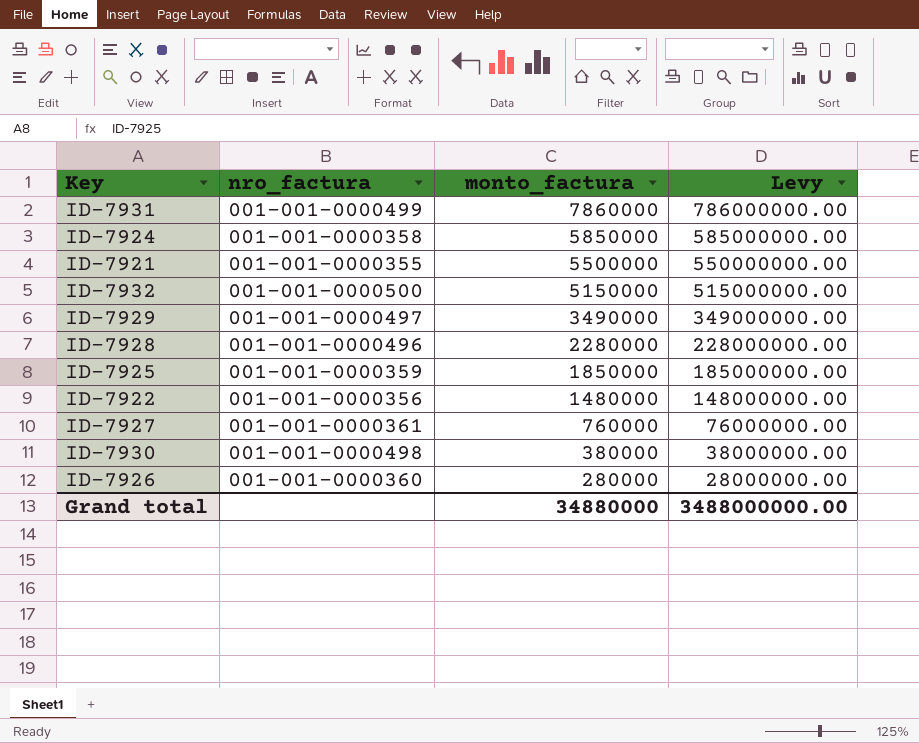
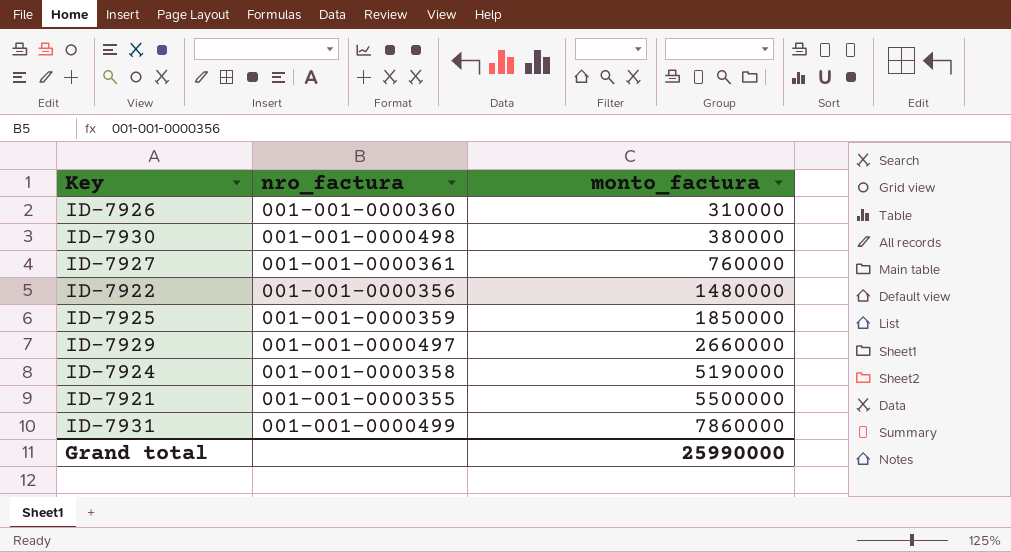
row order: monto_factura descending -> monto_factura ascending
column Levy | formula: [monto_factura] * 100 -> none
row ID-7932: 001-001-0000500 | 5150000 | 515000000.00 -> none
row ID-7928: 001-001-0000496 | 2280000 | 228000000.00 -> none
ID-7926 | monto_factura: 280000 -> 310000
ID-7929 | monto_factura: 3490000 -> 2660000
ID-7924 | monto_factura: 5850000 -> 5190000
Grand total | monto_factura: 34880000 -> 25990000

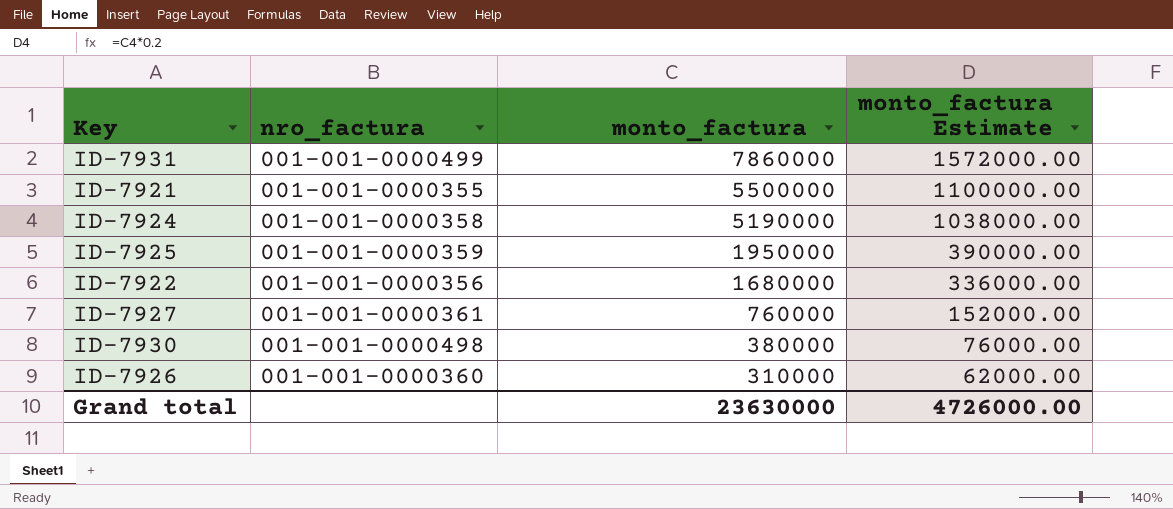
row order: monto_factura ascending -> monto_factura descending
column monto_factura Estimate | formula: none -> [monto_factura] * 0.2
row ID-7929: 001-001-0000497 | 2660000 -> none
ID-7925 | monto_factura: 1850000 -> 1950000
ID-7922 | monto_factura: 1480000 -> 1680000
Grand total | monto_factura: 25990000 -> 23630000

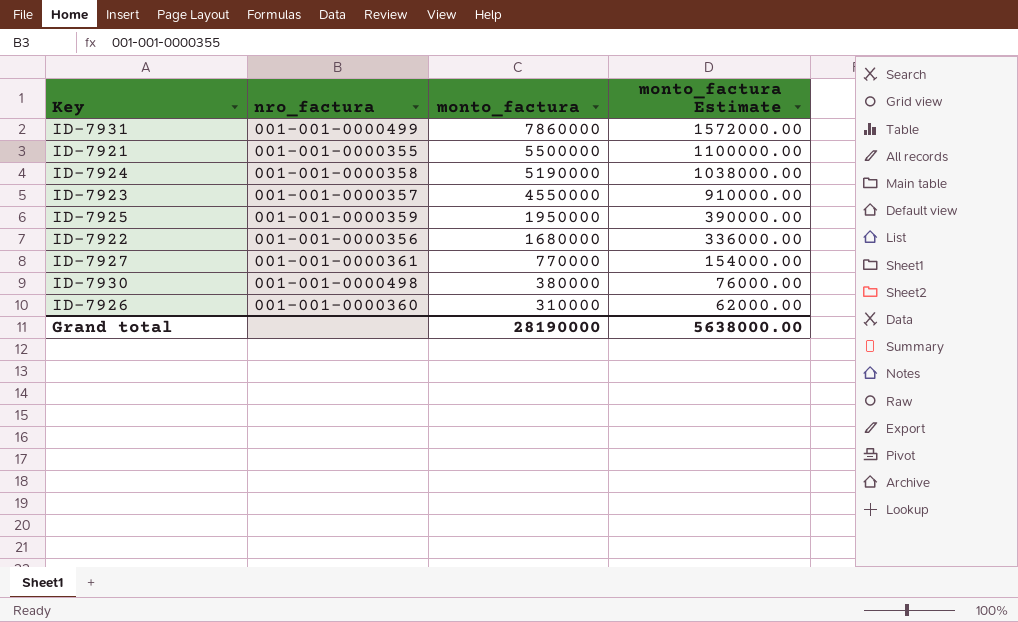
row ID-7923: none -> 001-001-0000357 | 4550000 | 910000.00
ID-7927 | monto_factura: 760000 -> 770000
ID-7927 | monto_factura Estimate: 152000.00 -> 154000.00
Grand total | monto_factura: 23630000 -> 28190000
Grand total | monto_factura Estimate: 4726000.00 -> 5638000.00

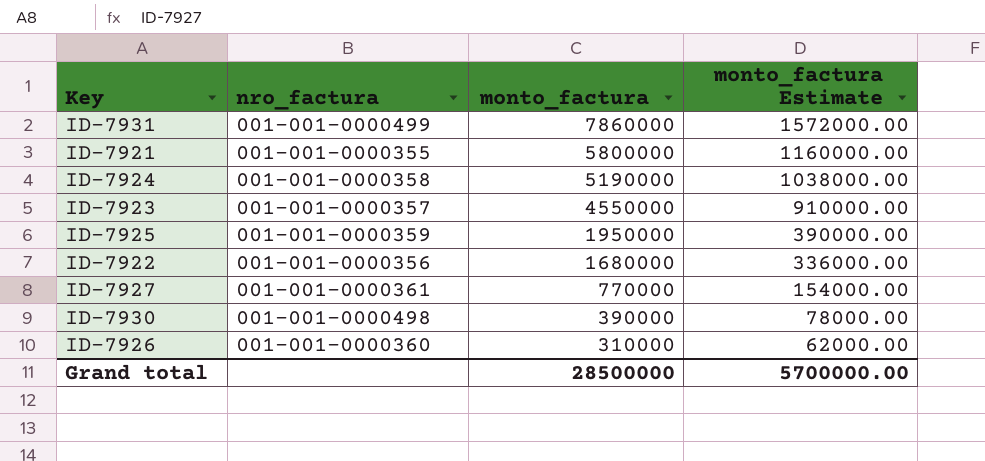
ID-7921 | monto_factura: 5500000 -> 5800000
ID-7921 | monto_factura Estimate: 1100000.00 -> 1160000.00
ID-7930 | monto_factura: 380000 -> 390000
ID-7930 | monto_factura Estimate: 76000.00 -> 78000.00
Grand total | monto_factura: 28190000 -> 28500000
Grand total | monto_factura Estimate: 5638000.00 -> 5700000.00

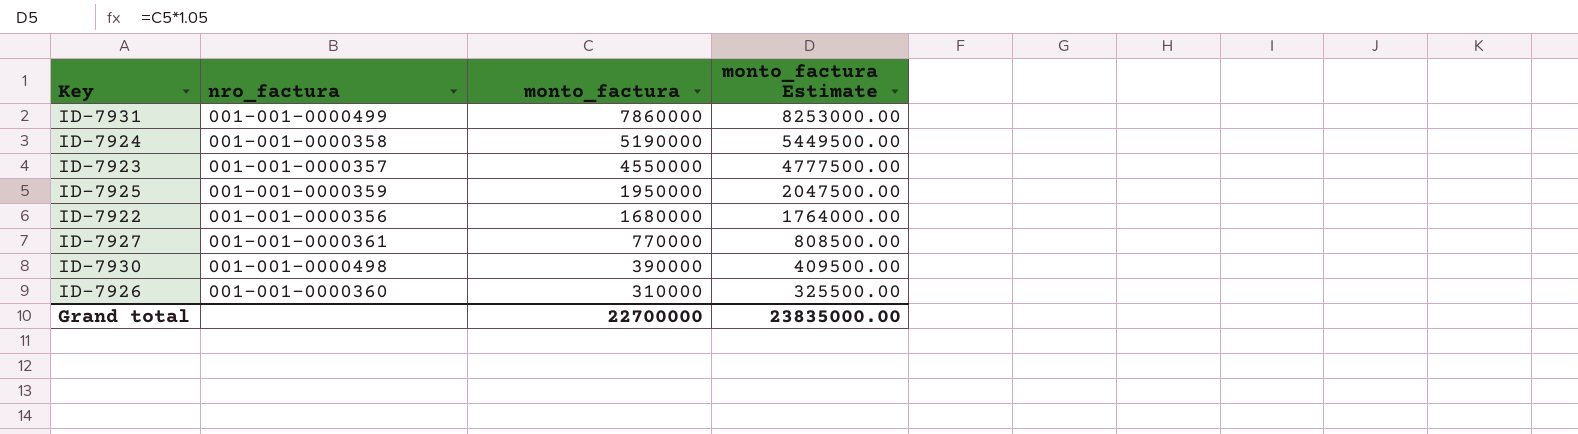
column monto_factura Estimate | formula: [monto_factura] * 0.2 -> [monto_factura] * 1.05
row ID-7921: 001-001-0000355 | 5800000 | 1160000.00 -> none
Grand total | monto_factura: 28500000 -> 22700000
Grand total | monto_factura Estimate: 5700000.00 -> 23835000.00

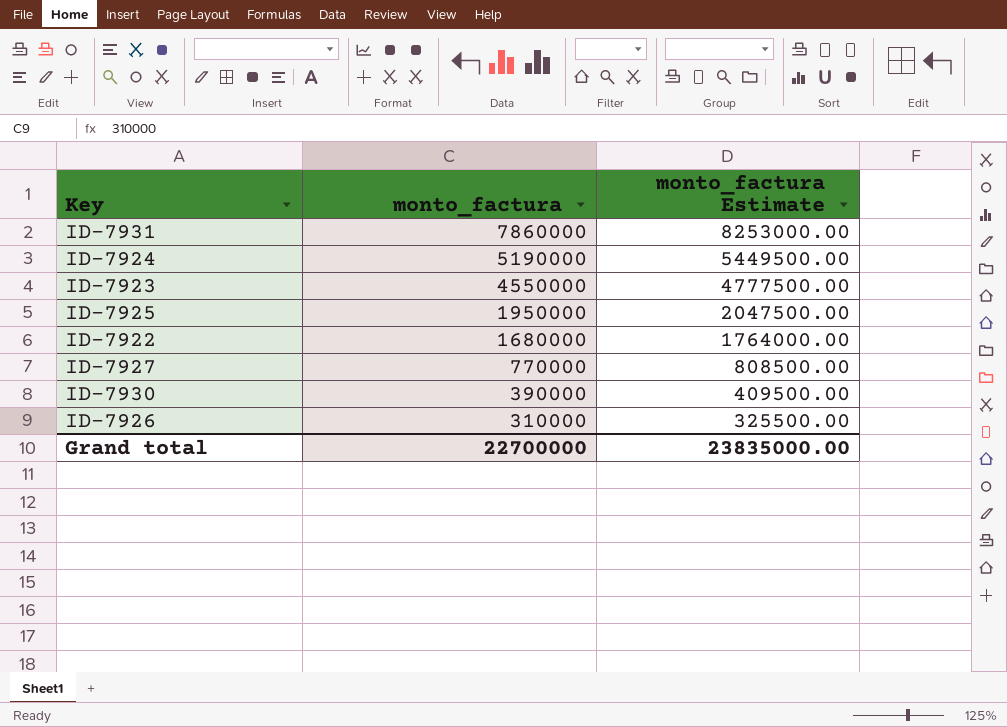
column nro_factura | position: 2 -> none

